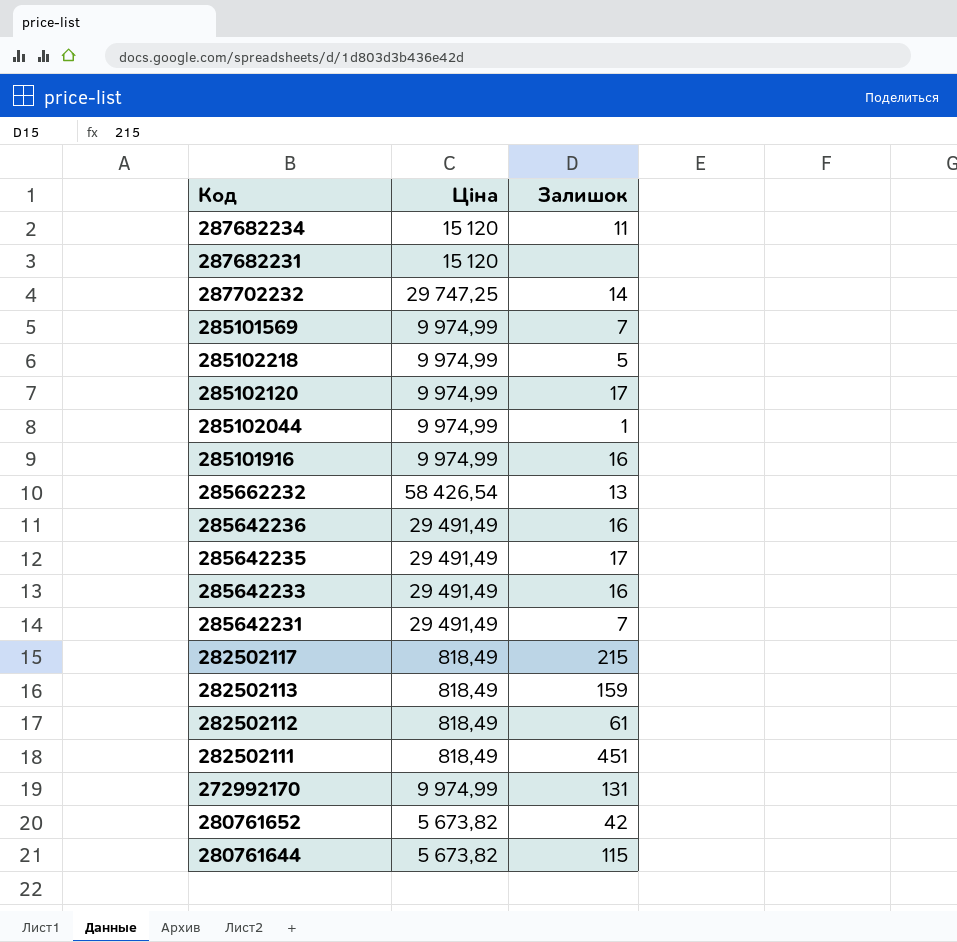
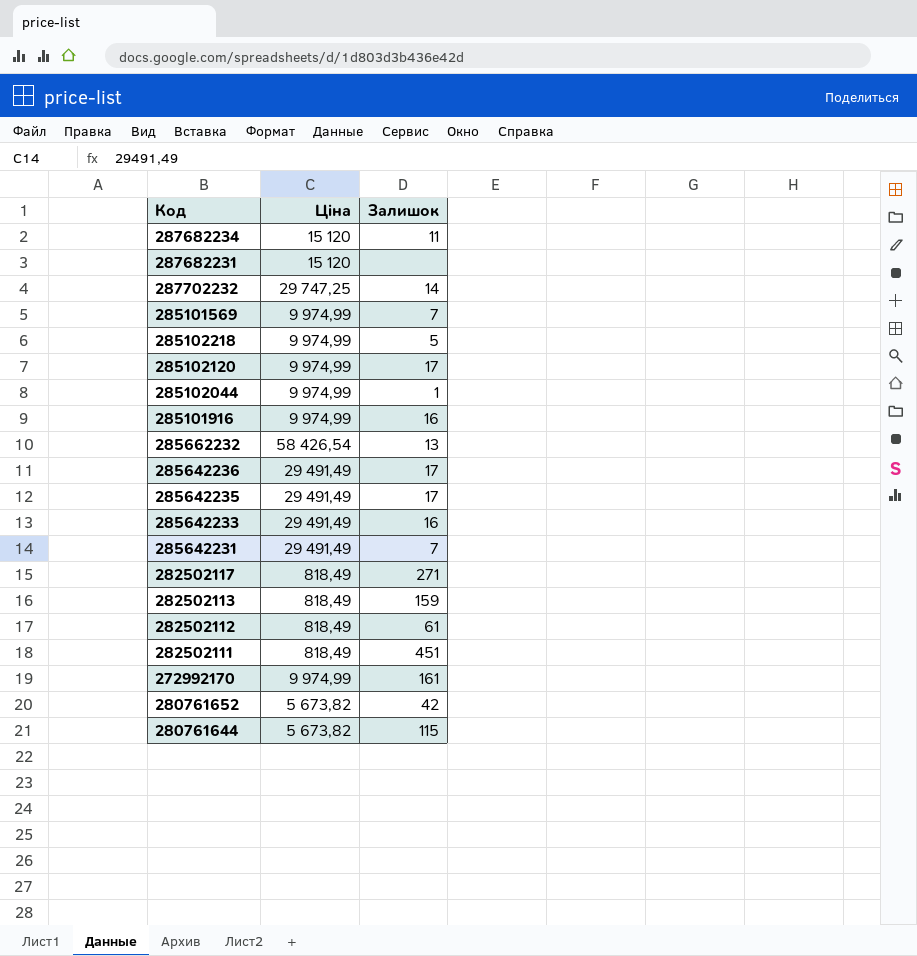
285642236 | Залишок: 16 -> 17
282502117 | Залишок: 215 -> 271
272992170 | Залишок: 131 -> 161

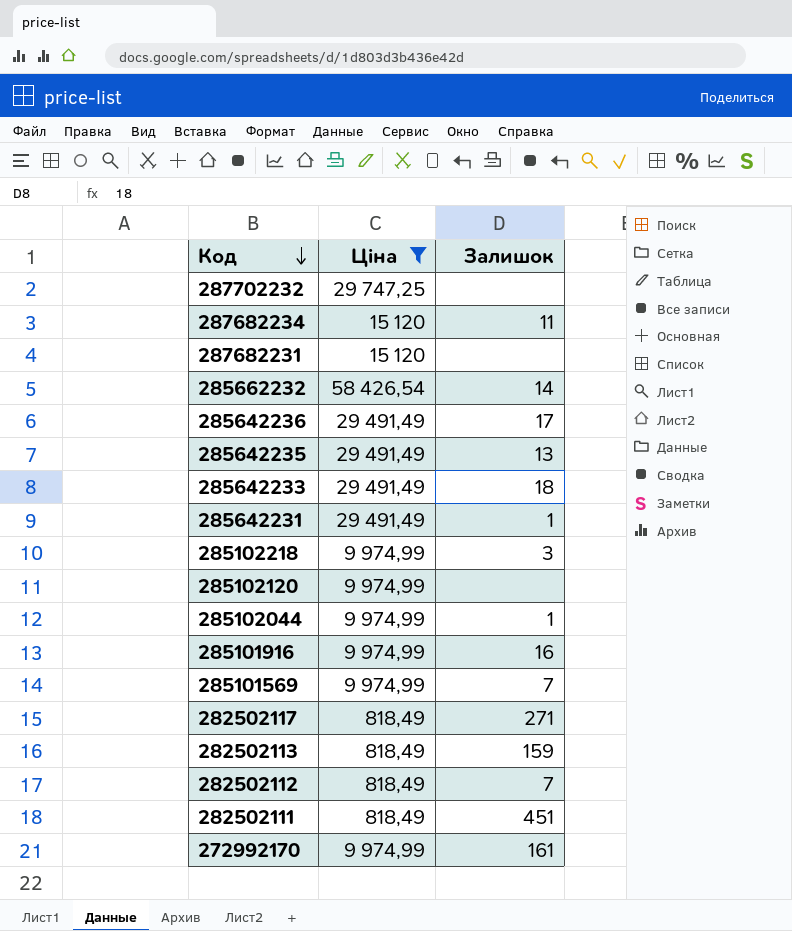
filter: none -> Ціна != 5 673,82
row order: none -> Код descending
287702232 | Залишок: 14 -> none
285662232 | Залишок: 13 -> 14
285642235 | Залишок: 17 -> 13
285642233 | Залишок: 16 -> 18
285642231 | Залишок: 7 -> 1
285102218 | Залишок: 5 -> 3
285102120 | Залишок: 17 -> none
282502112 | Залишок: 61 -> 7

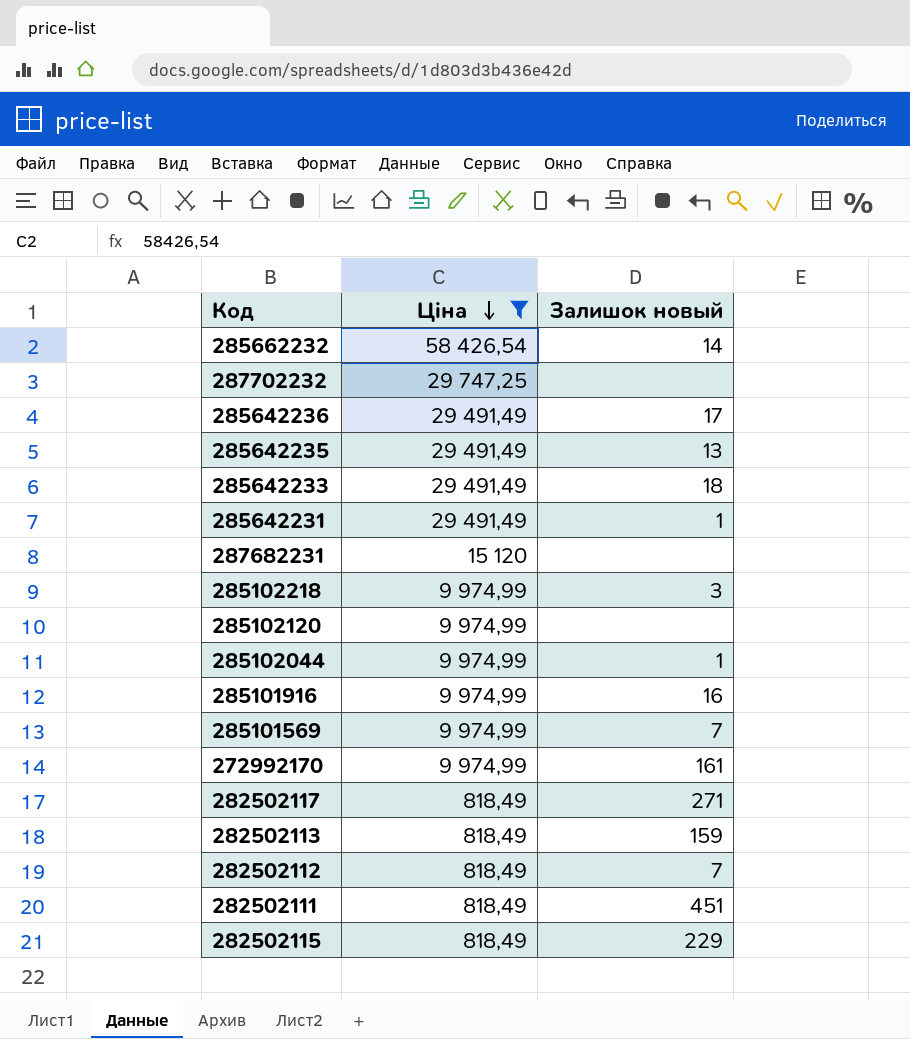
row order: Код descending -> Ціна descending
column name: Залишок -> Залишок новый
row 287682234: 15 120 | 11 -> none
row 282502115: none -> 818,49 | 229

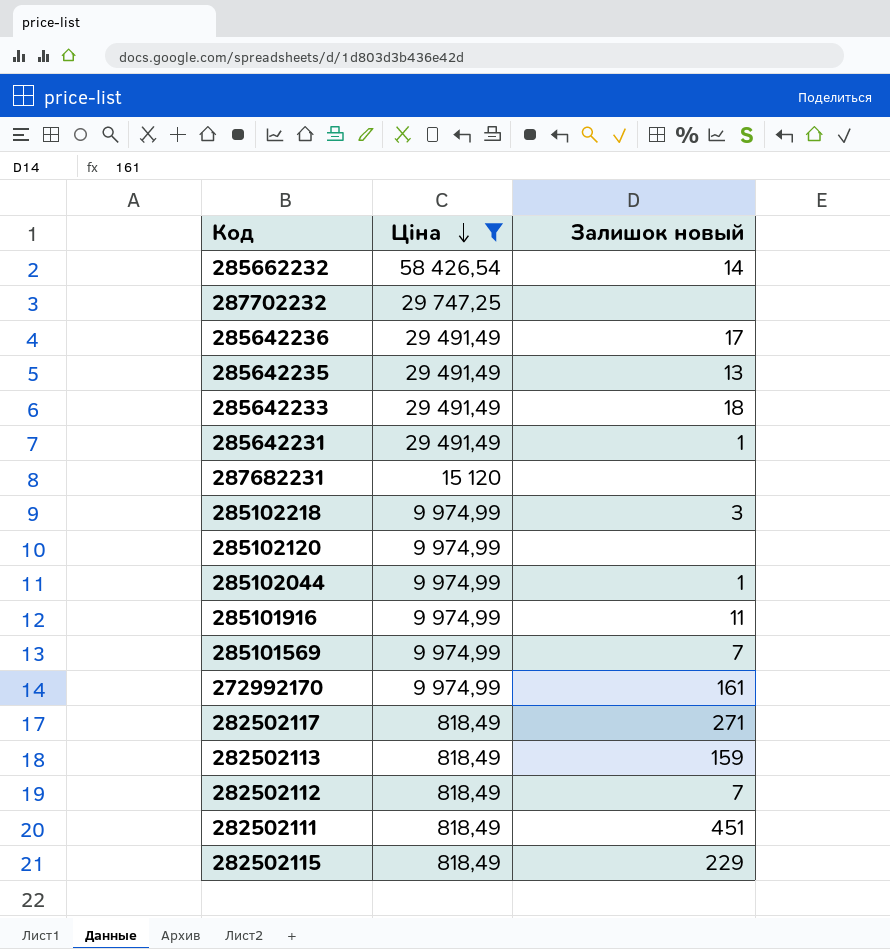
285101916 | Залишок новый: 16 -> 11

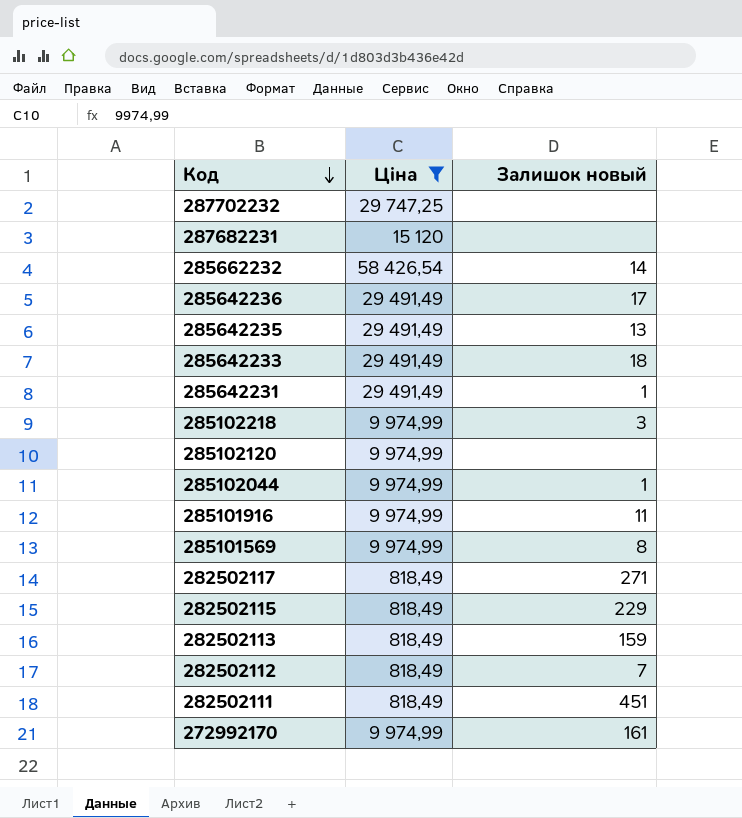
row order: Ціна descending -> Код descending
285101569 | Залишок новый: 7 -> 8

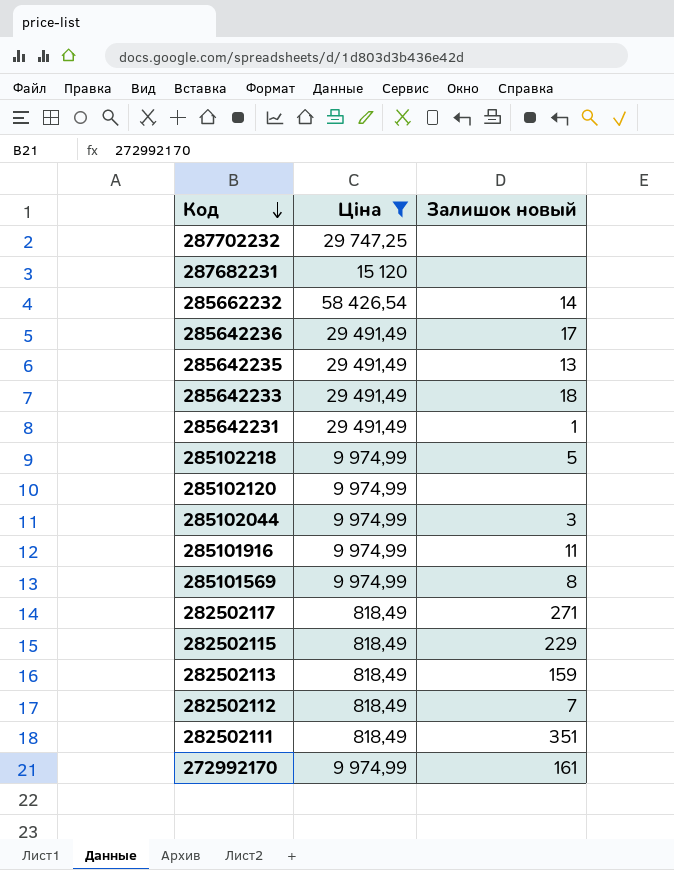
285102218 | Залишок новый: 3 -> 5
285102044 | Залишок новый: 1 -> 3
282502111 | Залишок новый: 451 -> 351

